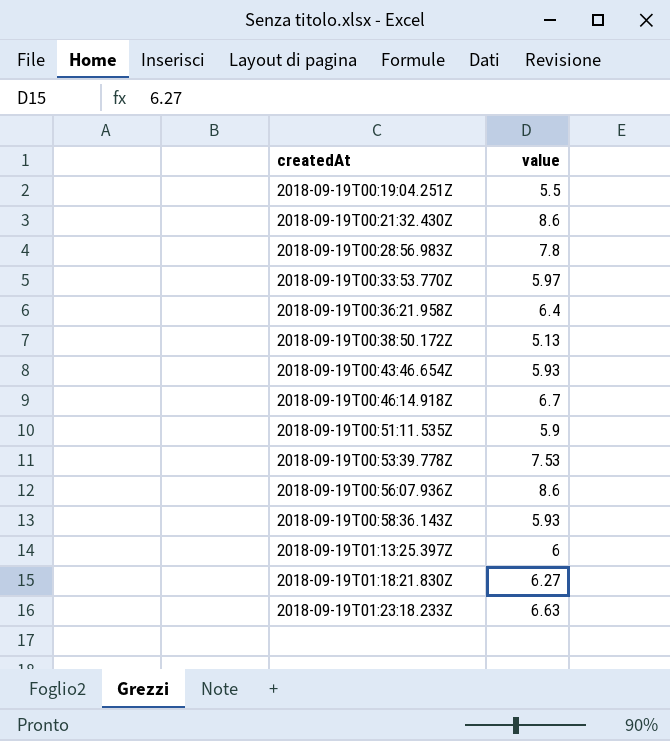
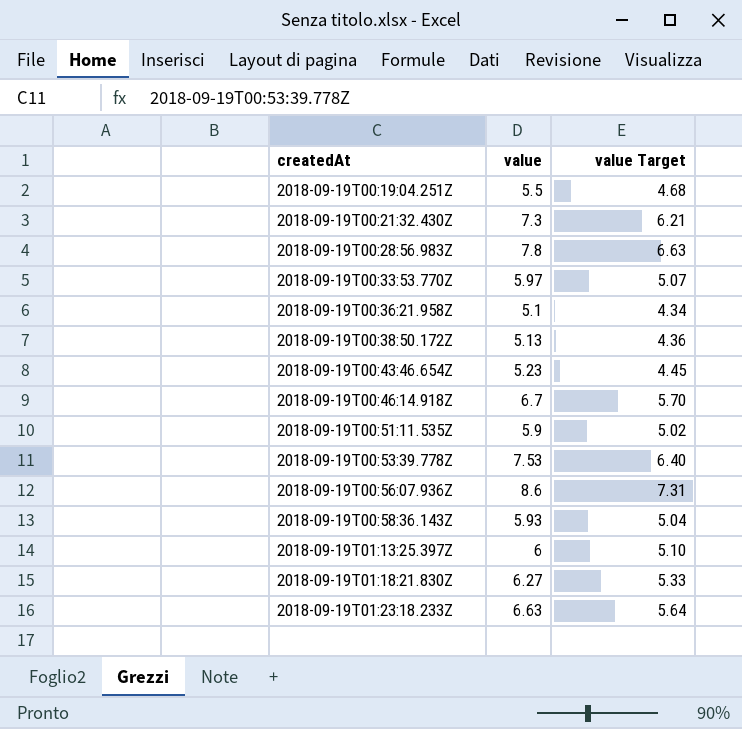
column value Target | formula: none -> [value] * 0.85
2018-09-19T00:21:32.430Z | value: 8.6 -> 7.3
2018-09-19T00:36:21.958Z | value: 6.4 -> 5.1
2018-09-19T00:43:46.654Z | value: 5.93 -> 5.23

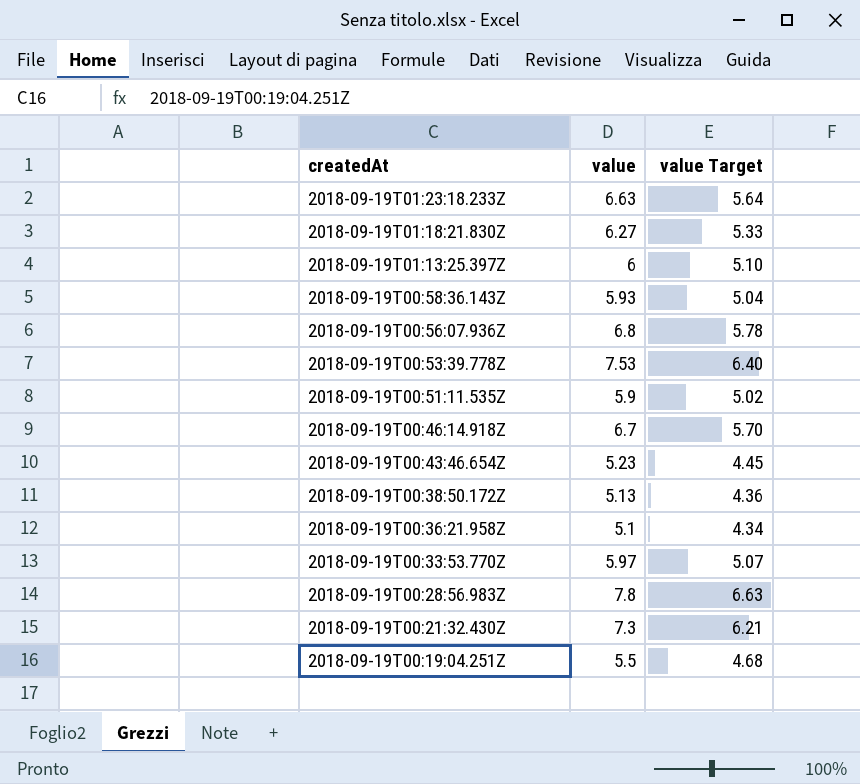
row order: createdAt ascending -> createdAt descending
2018-09-19T00:56:07.936Z | value: 8.6 -> 6.8
2018-09-19T00:56:07.936Z | value Target: 7.31 -> 5.78

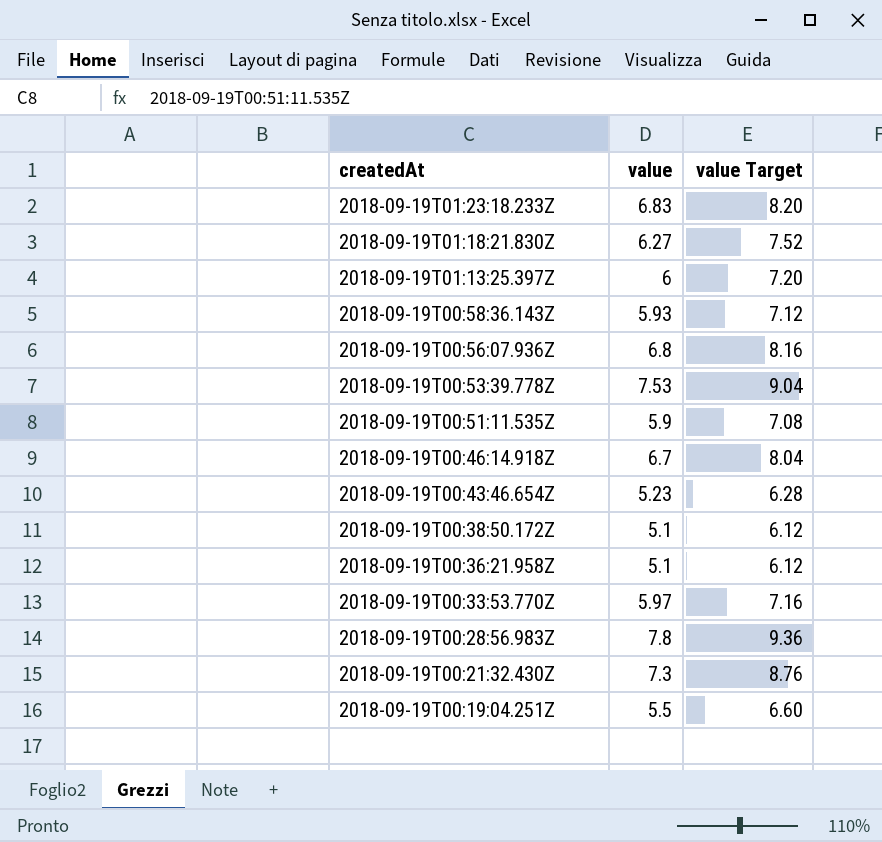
column value Target | formula: [value] * 0.85 -> [value] * 1.2
2018-09-19T01:23:18.233Z | value: 6.63 -> 6.83
2018-09-19T00:38:50.172Z | value: 5.13 -> 5.1

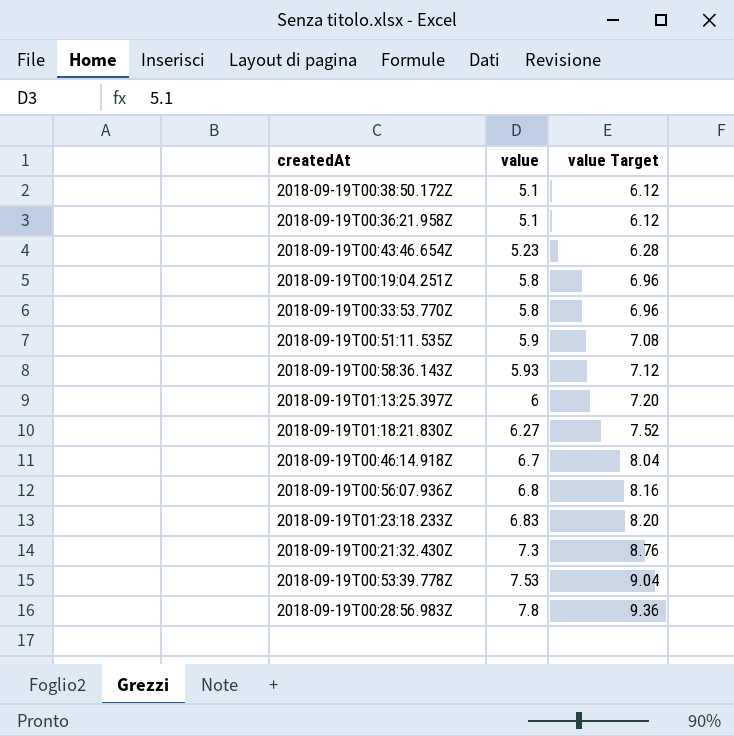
row order: createdAt descending -> value ascending
2018-09-19T00:19:04.251Z | value: 5.5 -> 5.8
2018-09-19T00:19:04.251Z | value Target: 6.60 -> 6.96
2018-09-19T00:33:53.770Z | value: 5.97 -> 5.8
2018-09-19T00:33:53.770Z | value Target: 7.16 -> 6.96

